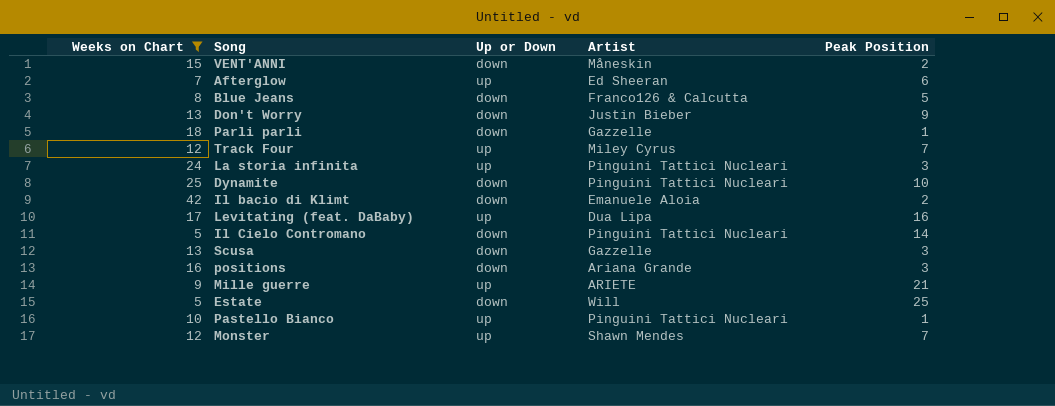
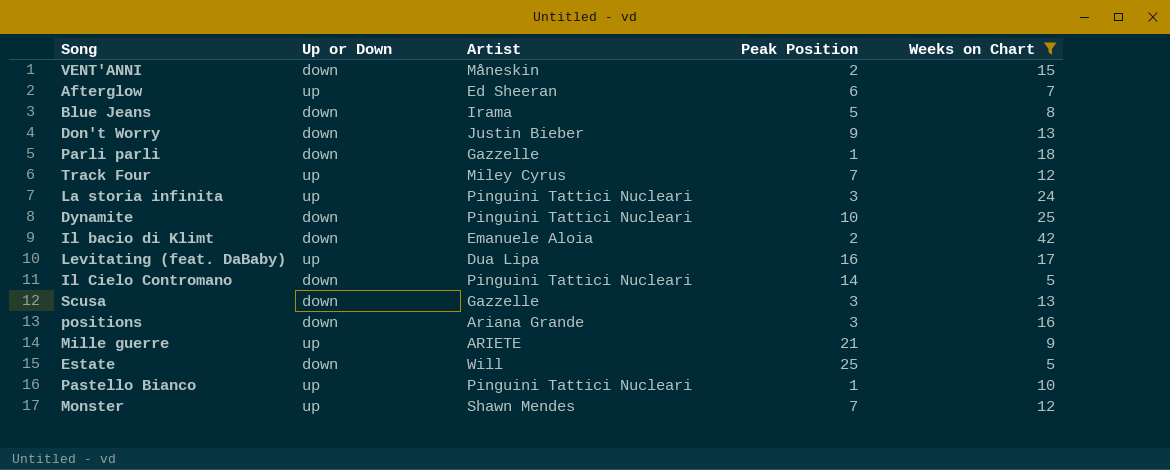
column Weeks on Chart | position: 1 -> 5
Blue Jeans | Artist: Franco126 & Calcutta -> Irama

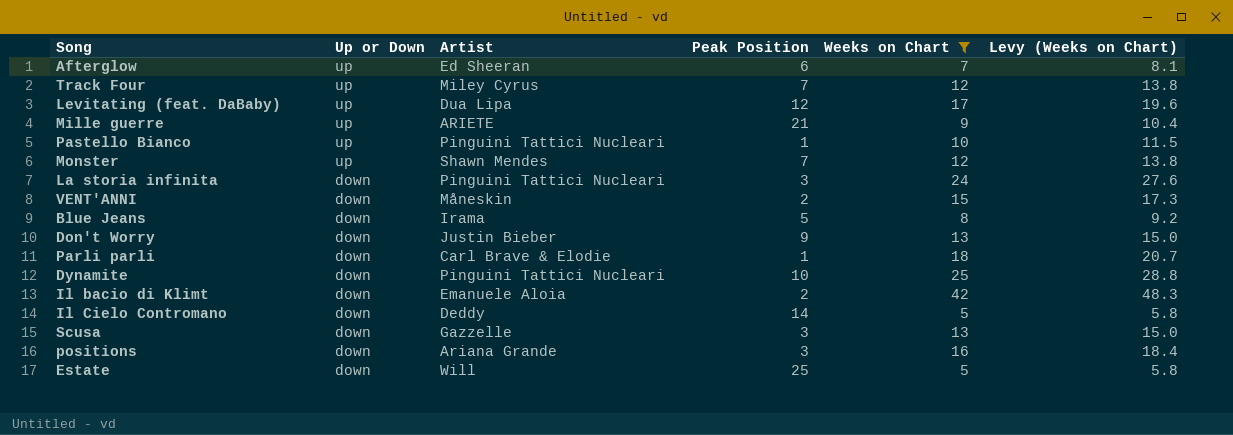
row order: none -> Up or Down descending
column Levy (Weeks on Chart) | formula: none -> [Weeks on Chart] * 1.15
Levitating (feat. DaBaby) | Peak Position: 16 -> 12
La storia infinita | Up or Down: up -> down
Parli parli | Artist: Gazzelle -> Carl Brave & Elodie
Il Cielo Contromano | Artist: Pinguini Tattici Nucleari -> Deddy

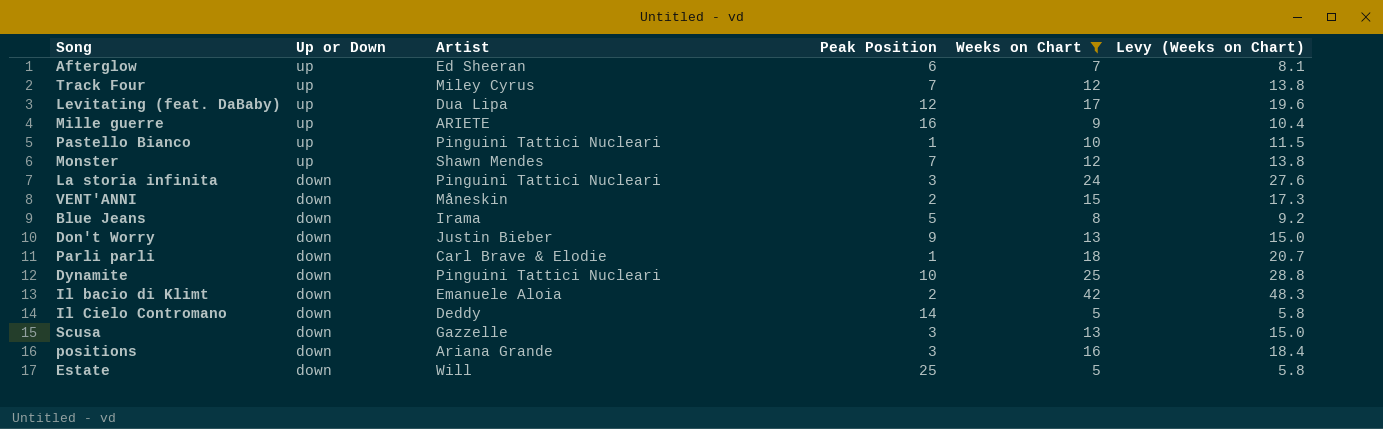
Mille guerre | Peak Position: 21 -> 16

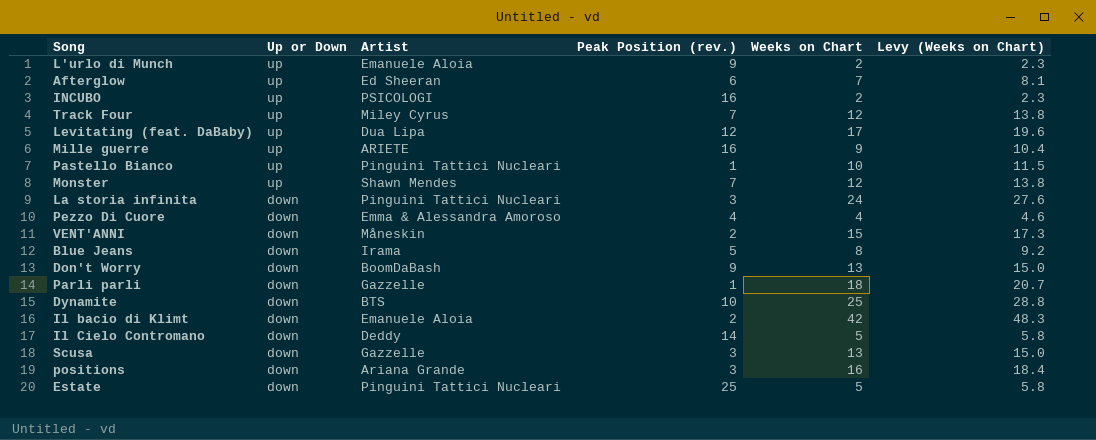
filter: Weeks on Chart >= 5 -> none
column name: Peak Position -> Peak Position (rev.)
Don't Worry | Artist: Justin Bieber -> BoomDaBash
Parli parli | Artist: Carl Brave & Elodie -> Gazzelle
Dynamite | Artist: Pinguini Tattici Nucleari -> BTS
Estate | Artist: Will -> Pinguini Tattici Nucleari

